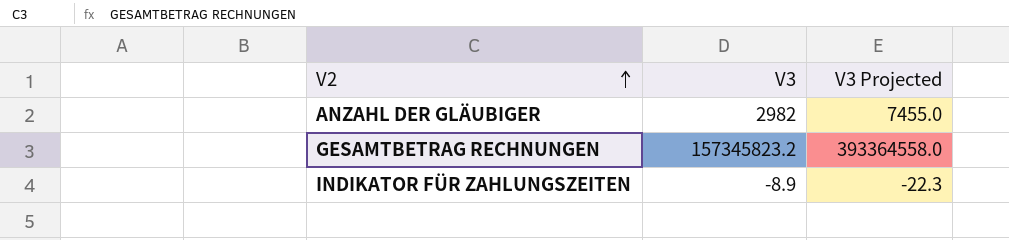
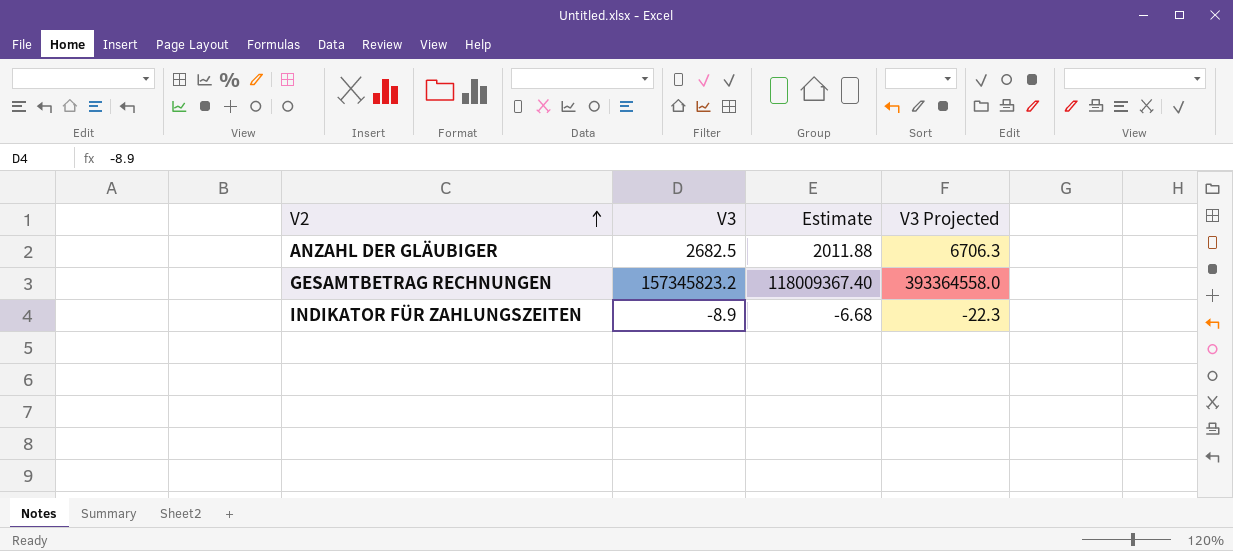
column Estimate | formula: none -> [V3] * 0.75
ANZAHL DER GLÄUBIGER | V3: 2982 -> 2682.5
ANZAHL DER GLÄUBIGER | V3 Projected: 7455.0 -> 6706.3

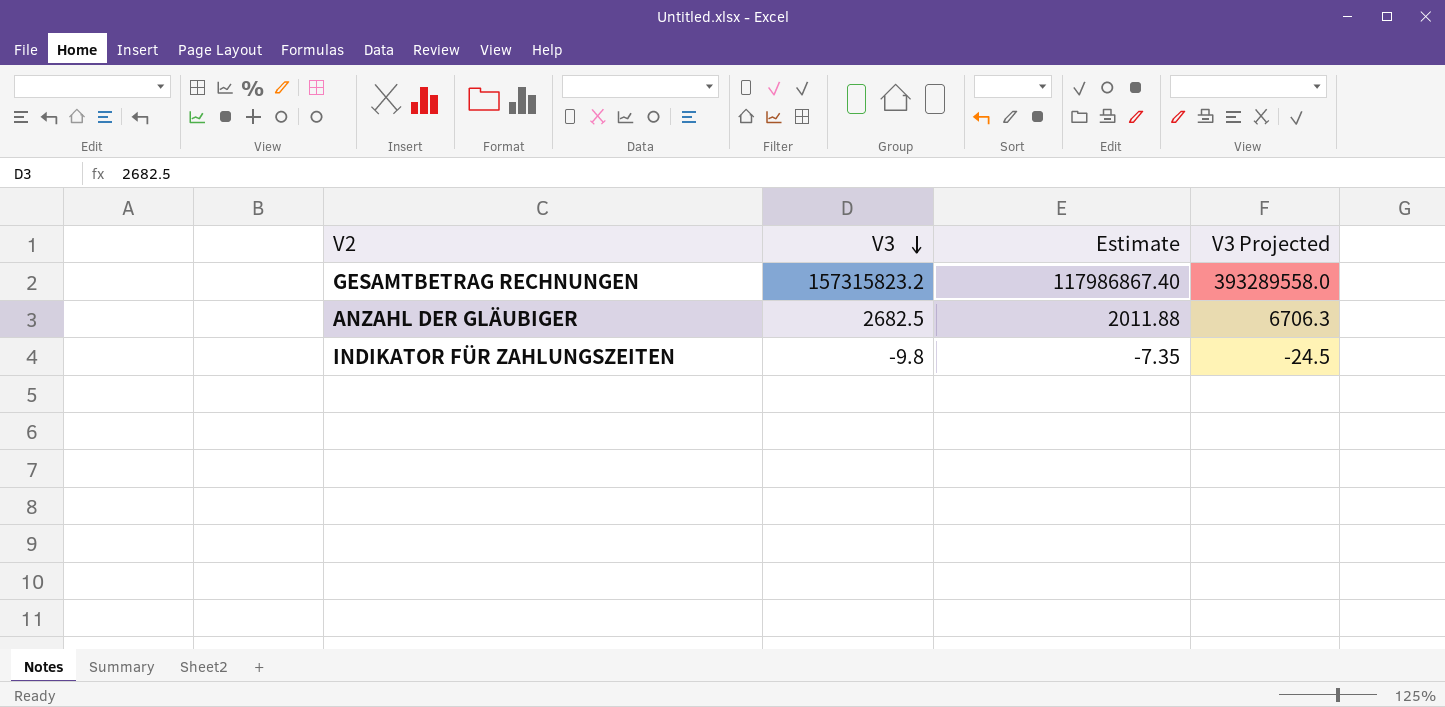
row order: V2 ascending -> V3 descending
GESAMTBETRAG RECHNUNGEN | V3: 157345823.2 -> 157315823.2
GESAMTBETRAG RECHNUNGEN | Estimate: 118009367.40 -> 117986867.40
GESAMTBETRAG RECHNUNGEN | V3 Projected: 393364558.0 -> 393289558.0
INDIKATOR FÜR ZAHLUNGSZEITEN | V3: -8.9 -> -9.8
INDIKATOR FÜR ZAHLUNGSZEITEN | Estimate: -6.68 -> -7.35
INDIKATOR FÜR ZAHLUNGSZEITEN | V3 Projected: -22.3 -> -24.5

